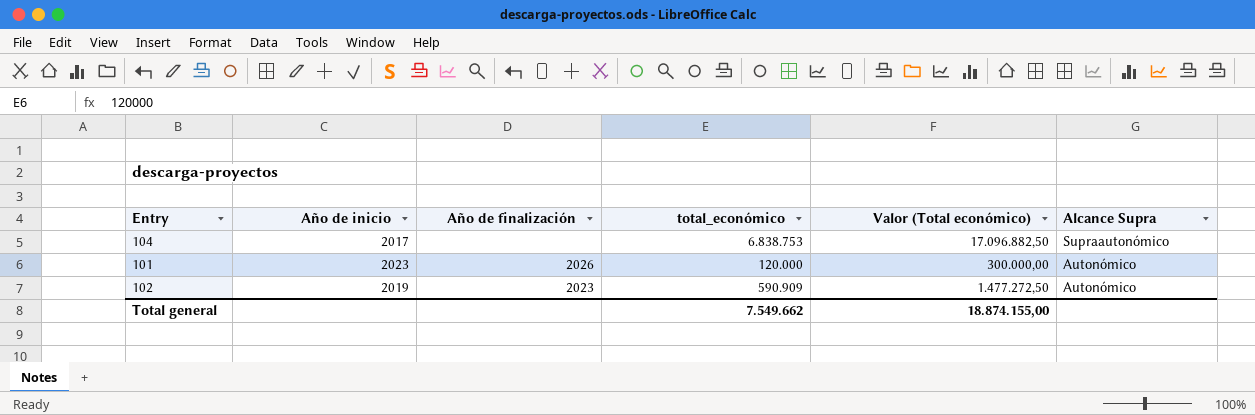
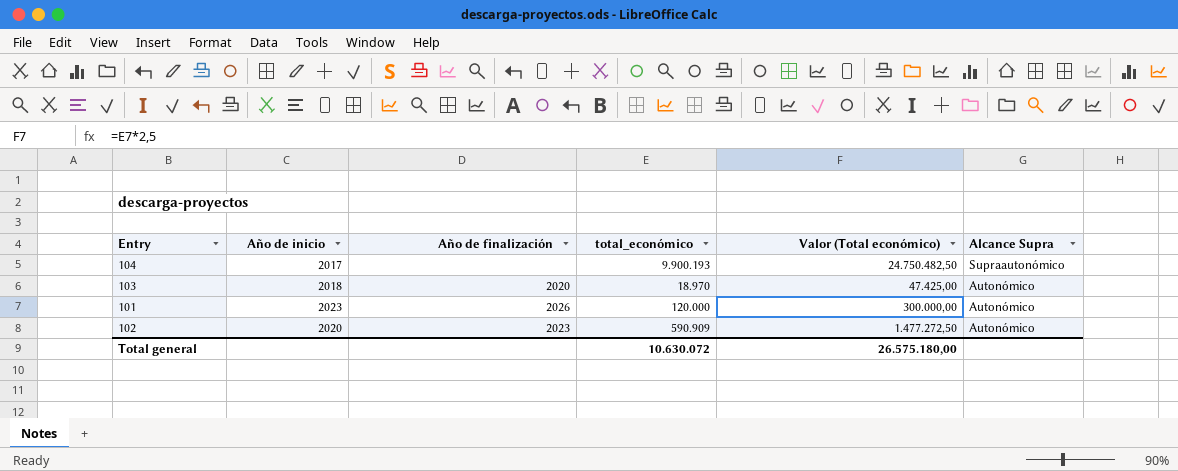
104 | total_económico: 6.838.753 -> 9.900.193
104 | Valor (Total económico): 17.096.882,50 -> 24.750.482,50
row 103: none -> 2018 | 2020 | 18.970 | 47.425,00 | Autonómico
102 | Año de inicio: 2019 -> 2020
Total general | total_económico: 7.549.662 -> 10.630.072
Total general | Valor (Total económico): 18.874.155,00 -> 26.575.180,00

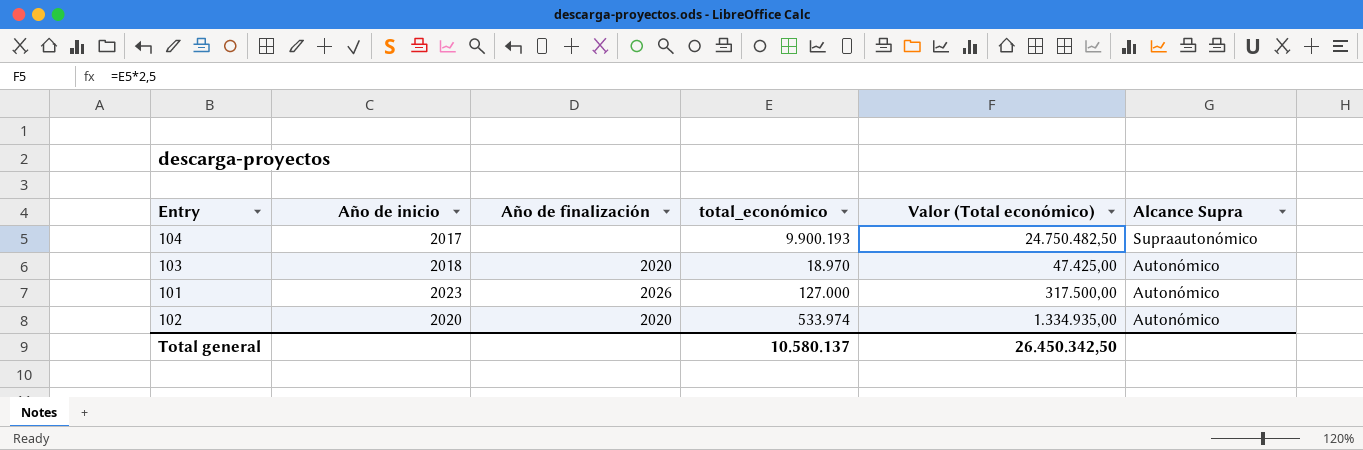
101 | total_económico: 120.000 -> 127.000
101 | Valor (Total económico): 300.000,00 -> 317.500,00
102 | Año de finalización: 2023 -> 2020
102 | total_económico: 590.909 -> 533.974
102 | Valor (Total económico): 1.477.272,50 -> 1.334.935,00
Total general | total_económico: 10.630.072 -> 10.580.137
Total general | Valor (Total económico): 26.575.180,00 -> 26.450.342,50

